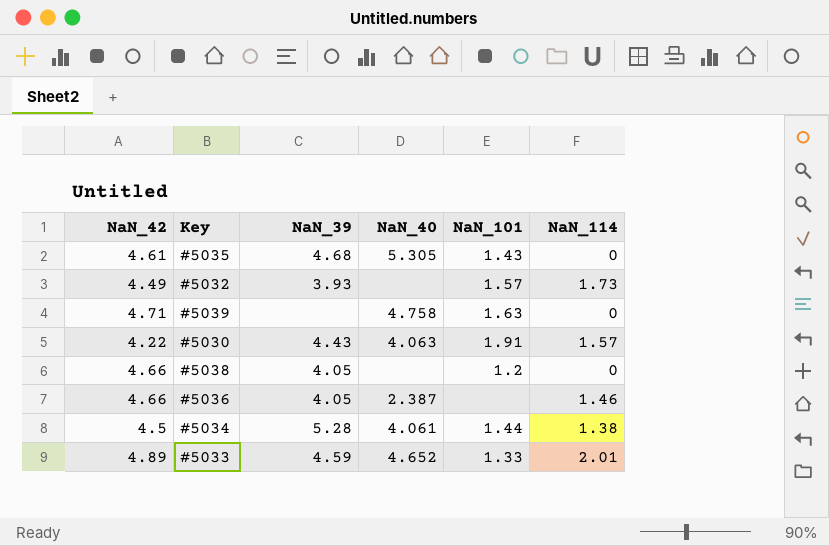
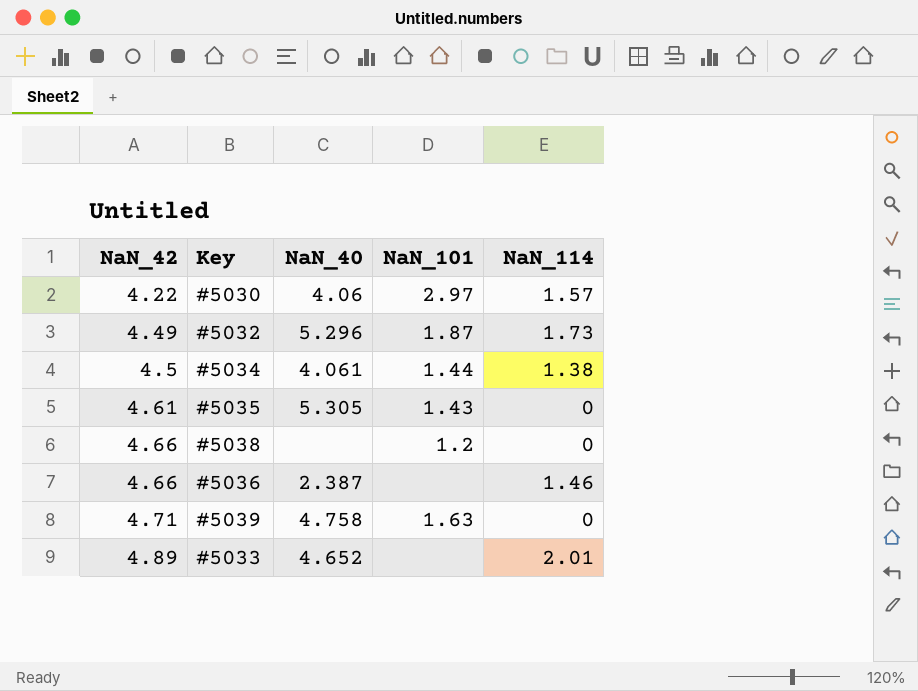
row order: none -> NaN_42 ascending
column NaN_39 | position: 3 -> none
#5030 | NaN_40: 4.063 -> 4.06
#5030 | NaN_101: 1.91 -> 2.97
#5032 | NaN_40: none -> 5.296
#5032 | NaN_101: 1.57 -> 1.87
#5033 | NaN_101: 1.33 -> none

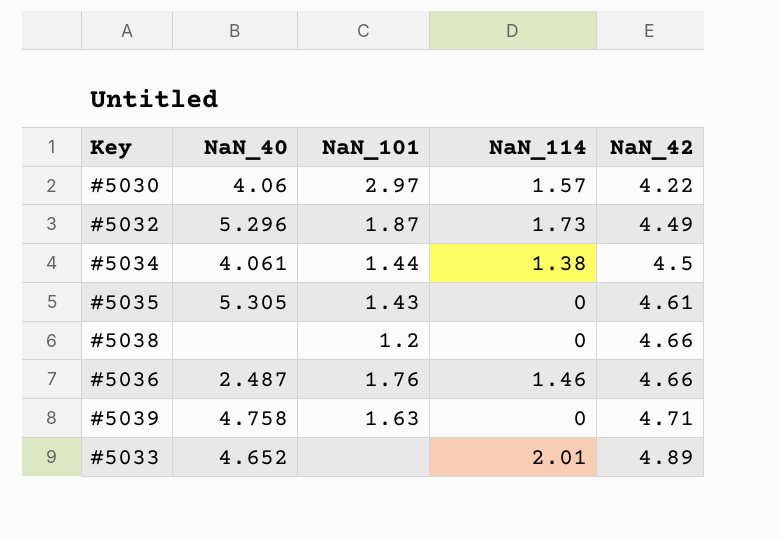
column NaN_42 | position: 1 -> 5
#5036 | NaN_40: 2.387 -> 2.487
#5036 | NaN_101: none -> 1.76

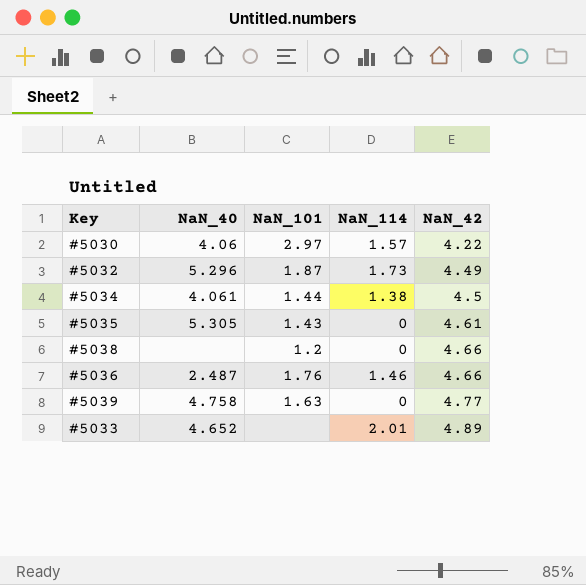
#5039 | NaN_42: 4.71 -> 4.77

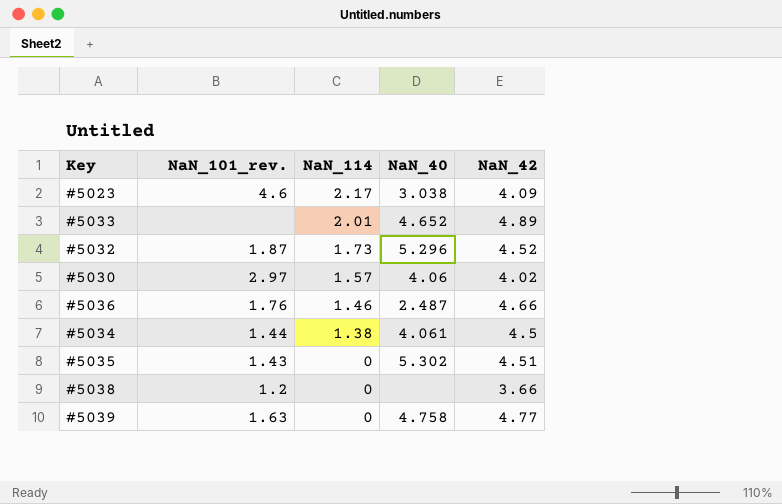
row order: NaN_42 ascending -> NaN_114 descending
column name: NaN_101 -> NaN_101_rev.
column NaN_40 | position: 2 -> 4
row #5023: none -> 4.6 | 2.17 | 3.038 | 4.09
#5032 | NaN_42: 4.49 -> 4.52
#5030 | NaN_42: 4.22 -> 4.02
#5035 | NaN_40: 5.305 -> 5.302
#5035 | NaN_42: 4.61 -> 4.51
#5038 | NaN_42: 4.66 -> 3.66

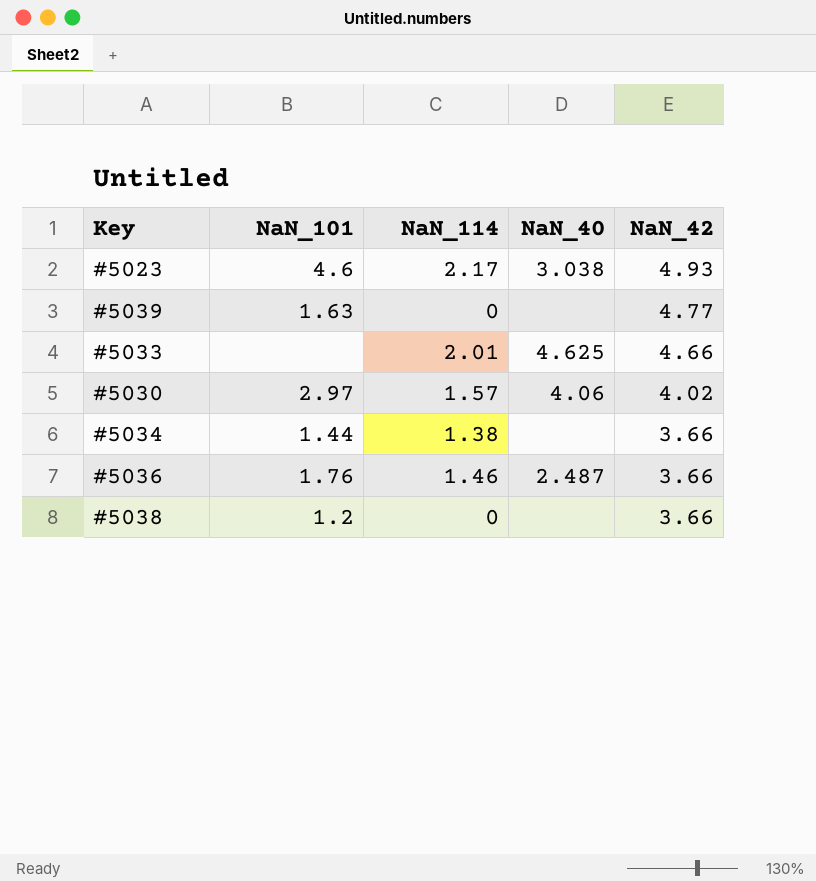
row order: NaN_114 descending -> NaN_42 descending
column name: NaN_101_rev. -> NaN_101
row #5032: 1.87 | 1.73 | 5.296 | 4.52 -> none
row #5035: 1.43 | 0 | 5.302 | 4.51 -> none
#5023 | NaN_42: 4.09 -> 4.93
#5039 | NaN_40: 4.758 -> none
#5033 | NaN_40: 4.652 -> 4.625
#5033 | NaN_42: 4.89 -> 4.66
#5034 | NaN_40: 4.061 -> none
#5034 | NaN_42: 4.5 -> 3.66
#5036 | NaN_42: 4.66 -> 3.66

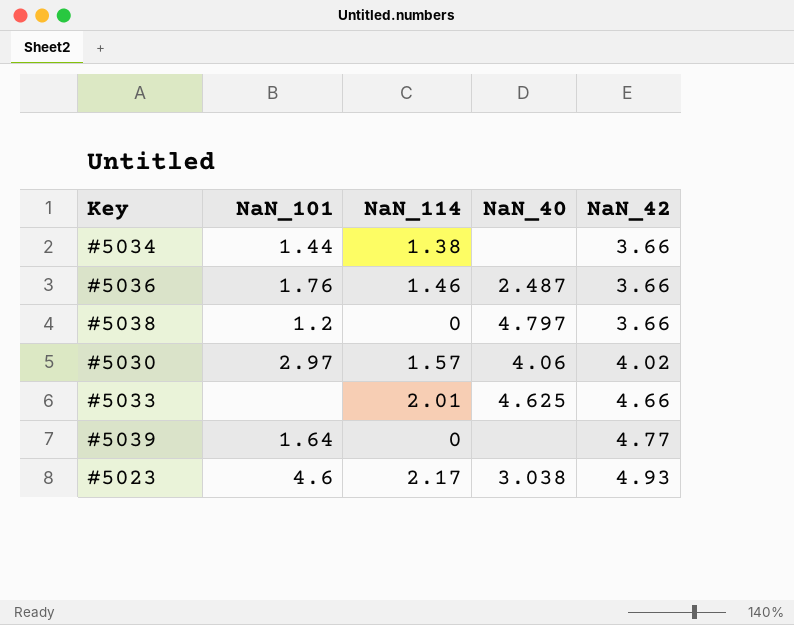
row order: NaN_42 descending -> NaN_42 ascending
#5038 | NaN_40: none -> 4.797
#5039 | NaN_101: 1.63 -> 1.64

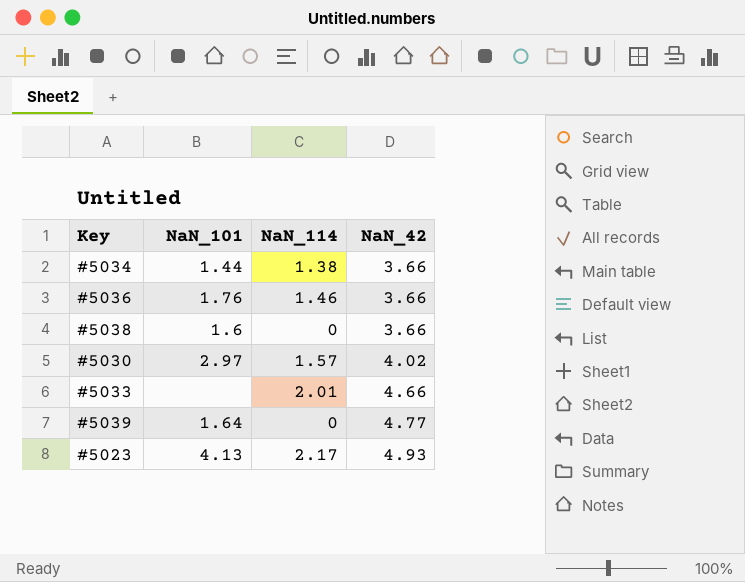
column NaN_40 | position: 4 -> none
#5038 | NaN_101: 1.2 -> 1.6
#5023 | NaN_101: 4.6 -> 4.13

